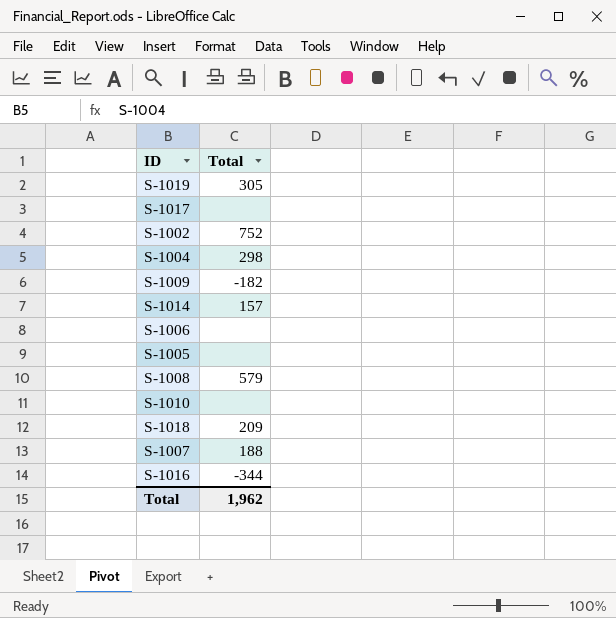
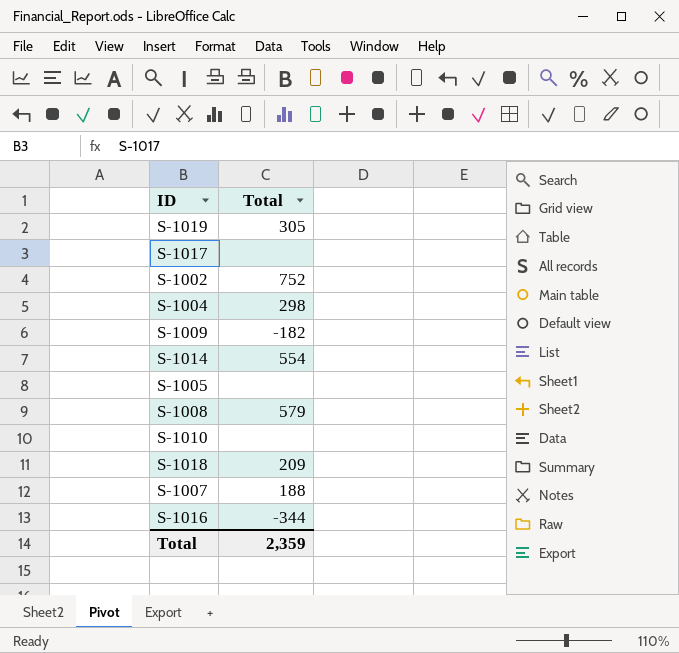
row S-1006: none -> none
S-1014 | Total: 157 -> 554
Total | Total: 1,962 -> 2,359

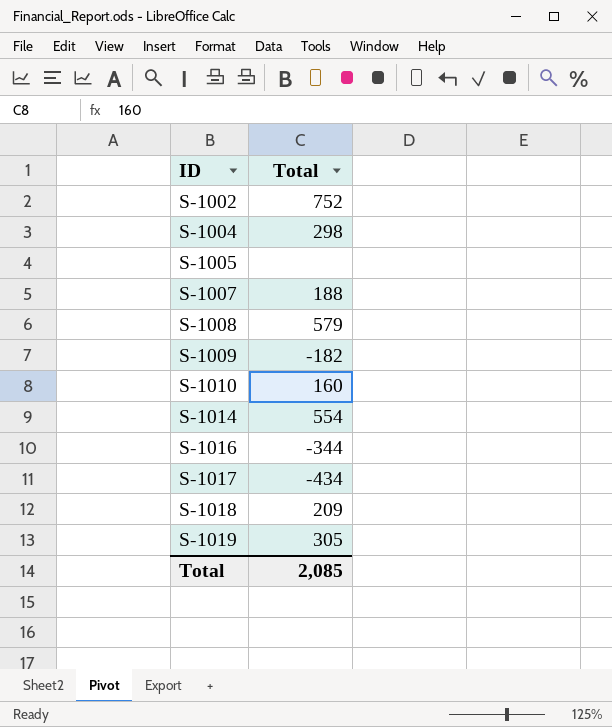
row order: none -> ID ascending
S-1010 | Total: none -> 160
S-1017 | Total: none -> -434
Total | Total: 2,359 -> 2,085

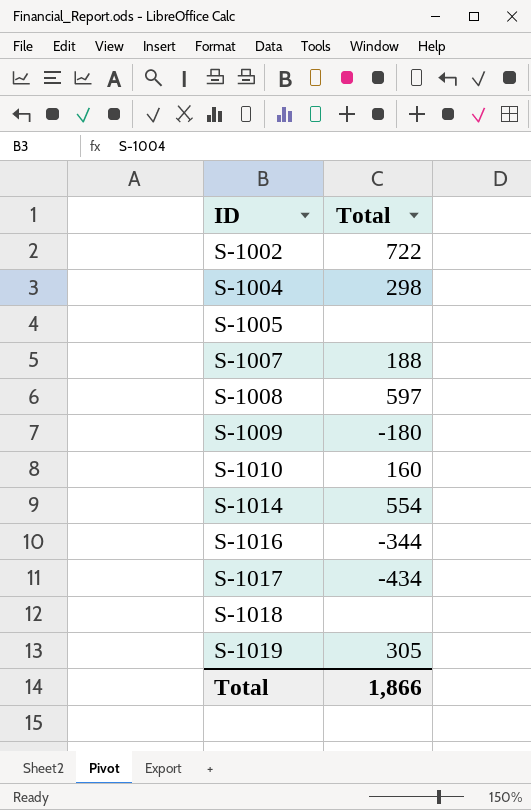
S-1002 | Total: 752 -> 722
S-1008 | Total: 579 -> 597
S-1009 | Total: -182 -> -180
S-1018 | Total: 209 -> none
Total | Total: 2,085 -> 1,866

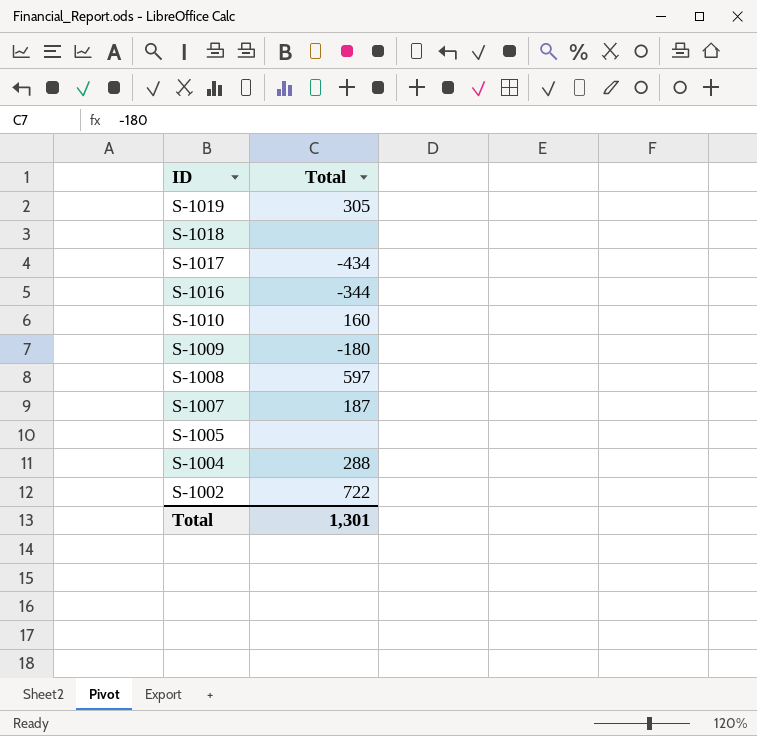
row order: ID ascending -> ID descending
row S-1014: 554 -> none
S-1007 | Total: 188 -> 187
S-1004 | Total: 298 -> 288
Total | Total: 1,866 -> 1,301

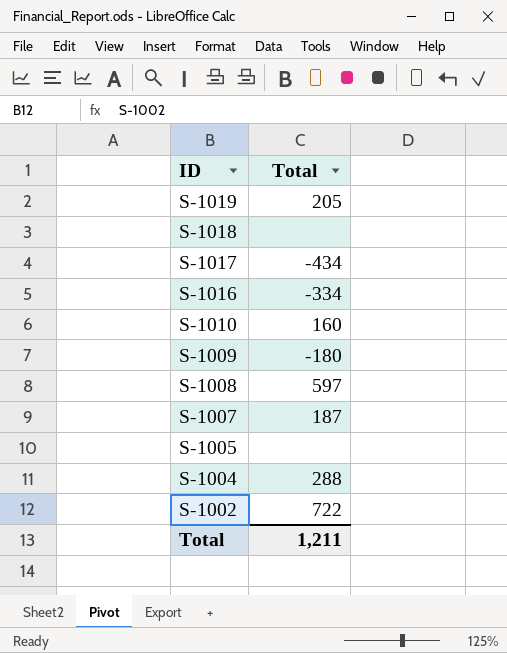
S-1019 | Total: 305 -> 205
S-1016 | Total: -344 -> -334
Total | Total: 1,301 -> 1,211

